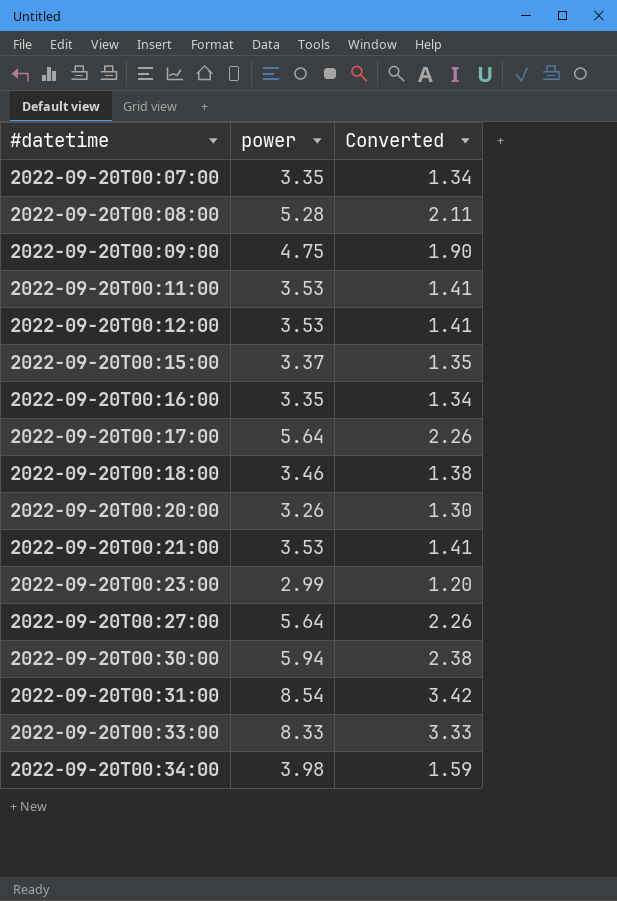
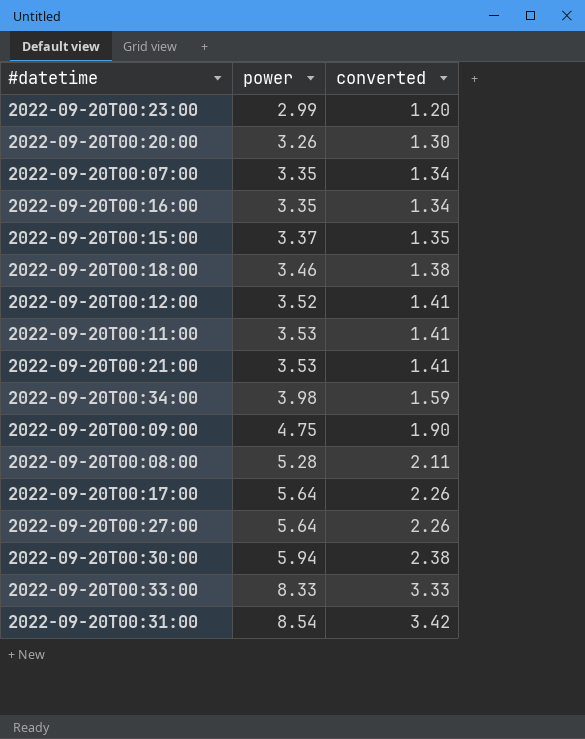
row order: #datetime ascending -> power ascending
column name: Converted -> converted
2022-09-20T00:12:00 | power: 3.53 -> 3.52

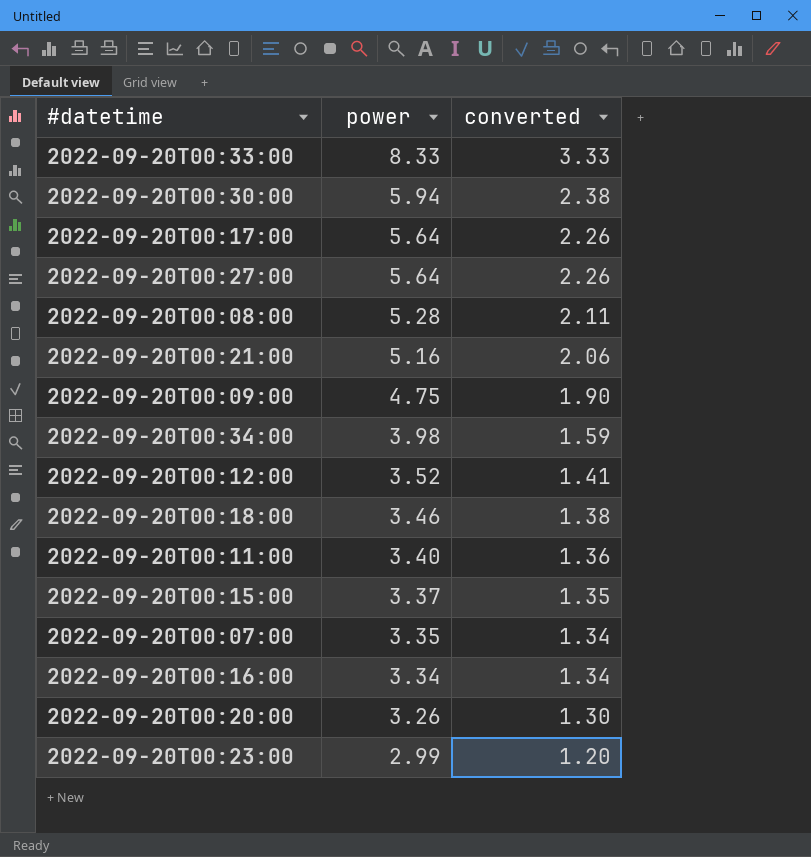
row order: power ascending -> power descending
row 2022-09-20T00:31:00: 8.54 | 3.42 -> none
2022-09-20T00:21:00 | power: 3.53 -> 5.16
2022-09-20T00:21:00 | converted: 1.41 -> 2.06
2022-09-20T00:11:00 | power: 3.53 -> 3.40
2022-09-20T00:11:00 | converted: 1.41 -> 1.36
2022-09-20T00:16:00 | power: 3.35 -> 3.34

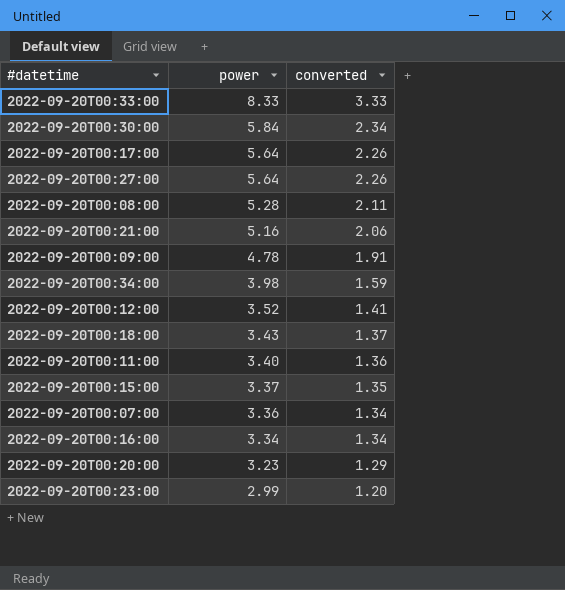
2022-09-20T00:30:00 | power: 5.94 -> 5.84
2022-09-20T00:30:00 | converted: 2.38 -> 2.34
2022-09-20T00:09:00 | power: 4.75 -> 4.78
2022-09-20T00:09:00 | converted: 1.90 -> 1.91
2022-09-20T00:18:00 | power: 3.46 -> 3.43
2022-09-20T00:18:00 | converted: 1.38 -> 1.37
2022-09-20T00:07:00 | power: 3.35 -> 3.36
2022-09-20T00:20:00 | power: 3.26 -> 3.23
2022-09-20T00:20:00 | converted: 1.30 -> 1.29

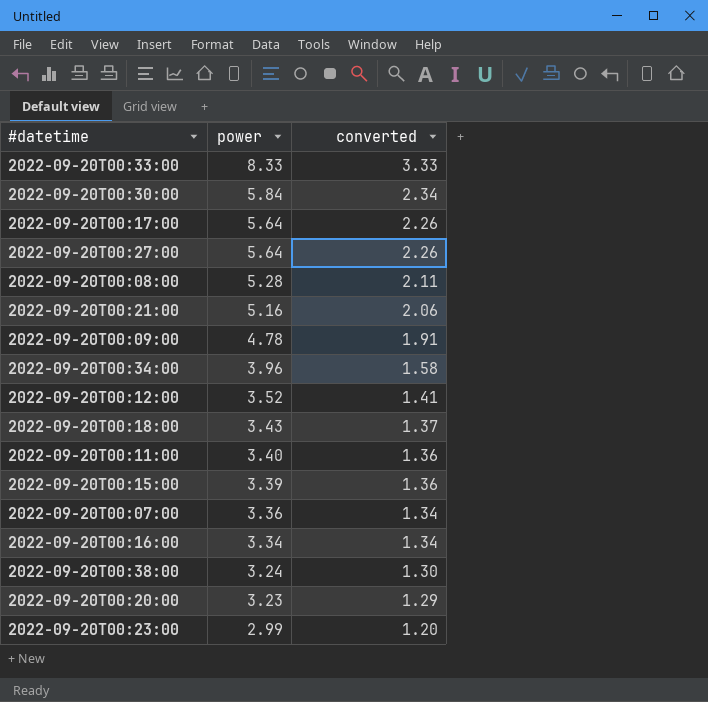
2022-09-20T00:34:00 | power: 3.98 -> 3.96
2022-09-20T00:34:00 | converted: 1.59 -> 1.58
2022-09-20T00:15:00 | power: 3.37 -> 3.39
2022-09-20T00:15:00 | converted: 1.35 -> 1.36
row 2022-09-20T00:38:00: none -> 3.24 | 1.30

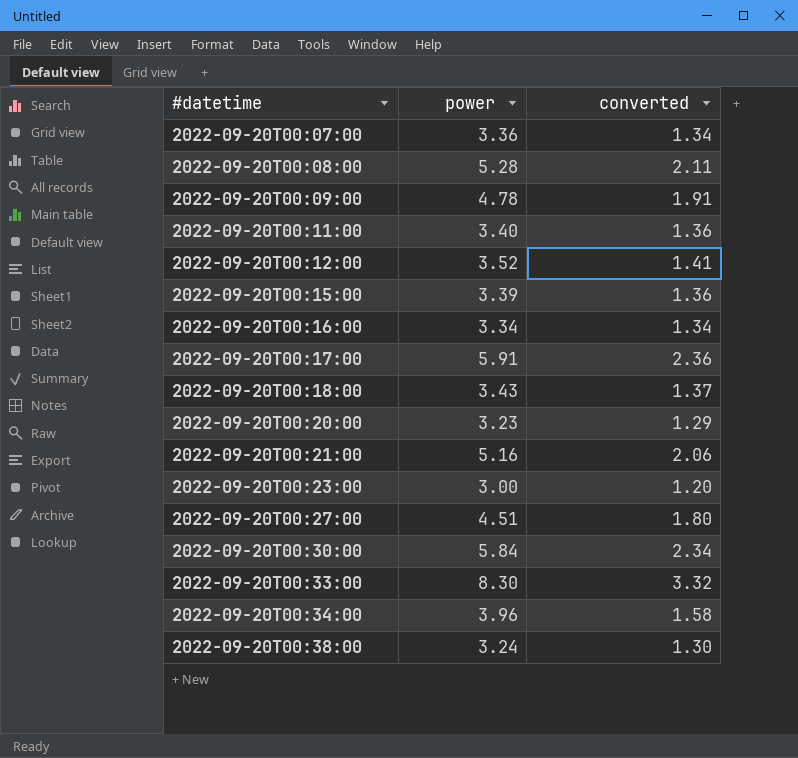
row order: power descending -> #datetime ascending
2022-09-20T00:17:00 | power: 5.64 -> 5.91
2022-09-20T00:17:00 | converted: 2.26 -> 2.36
2022-09-20T00:23:00 | power: 2.99 -> 3.00
2022-09-20T00:27:00 | power: 5.64 -> 4.51
2022-09-20T00:27:00 | converted: 2.26 -> 1.80
2022-09-20T00:33:00 | power: 8.33 -> 8.30
2022-09-20T00:33:00 | converted: 3.33 -> 3.32

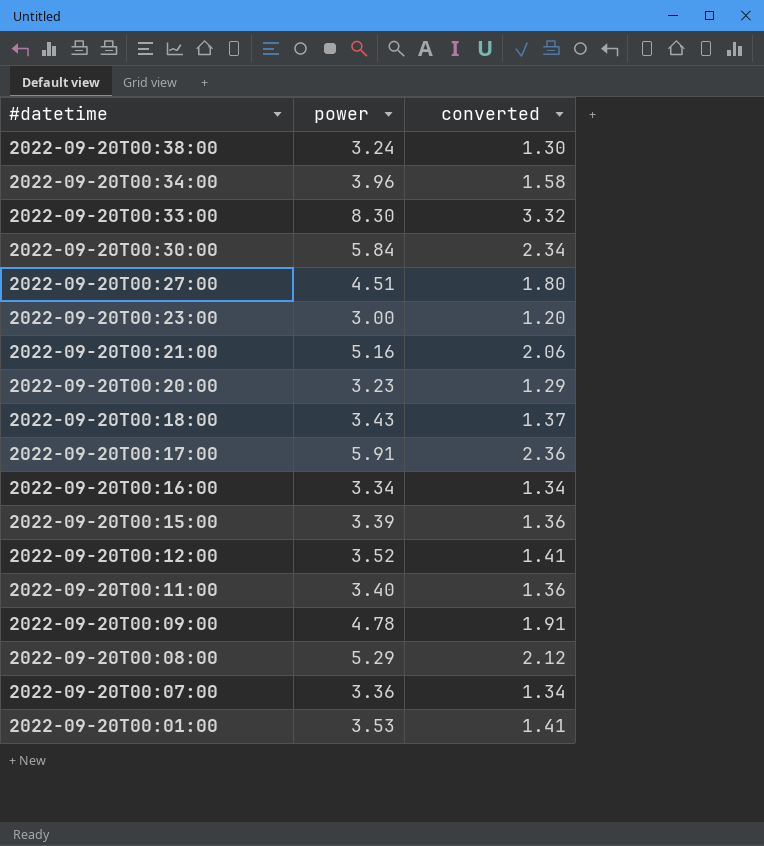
row order: #datetime ascending -> #datetime descending
2022-09-20T00:08:00 | power: 5.28 -> 5.29
2022-09-20T00:08:00 | converted: 2.11 -> 2.12
row 2022-09-20T00:01:00: none -> 3.53 | 1.41

